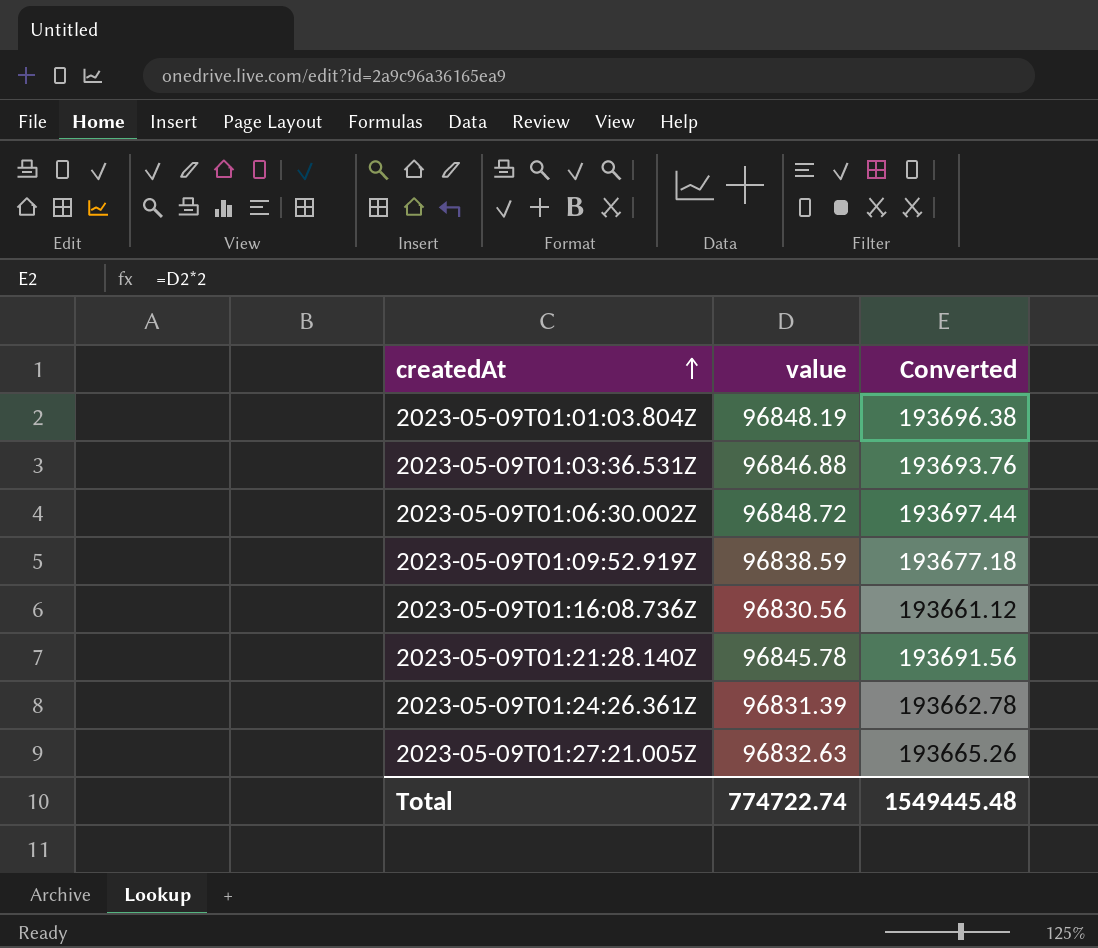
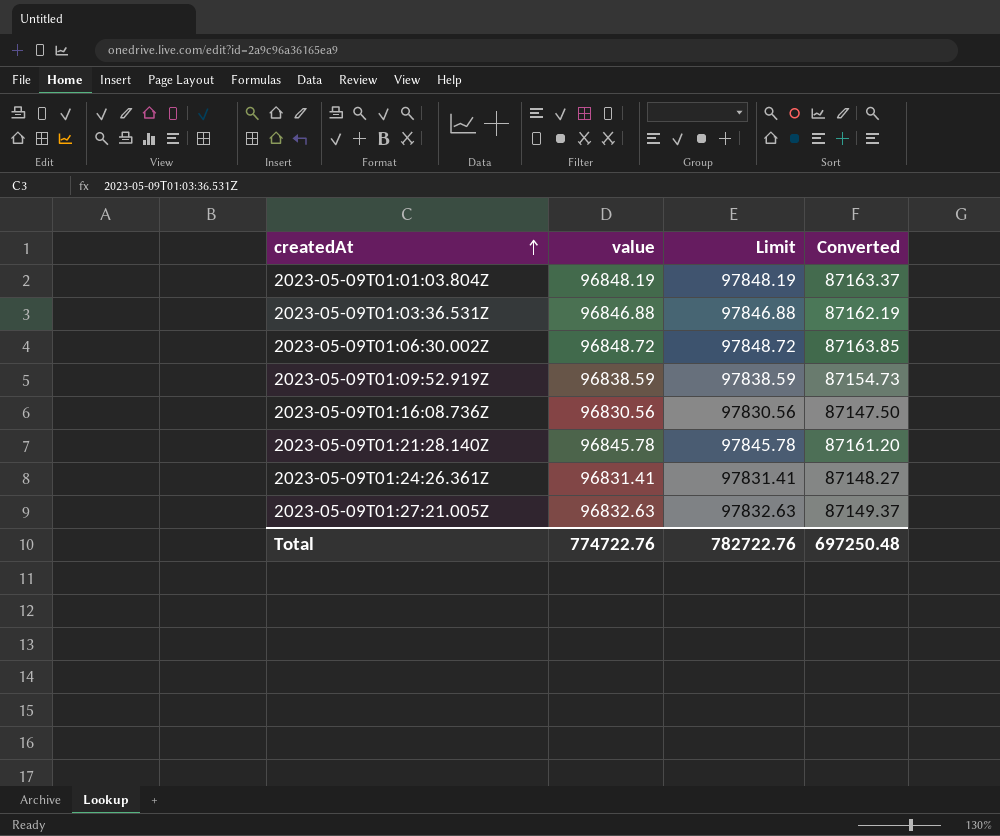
column Limit | formula: none -> [value] + 1000
column Converted | formula: [value] * 2 -> [value] * 0.9
2023-05-09T01:24:26.361Z | value: 96831.39 -> 96831.41
Total | value: 774722.74 -> 774722.76
Total | Converted: 1549445.48 -> 697250.48

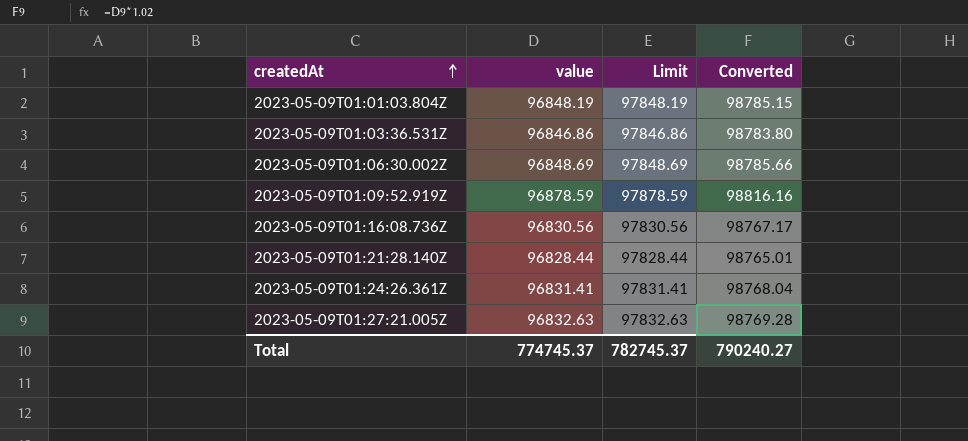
column Converted | formula: [value] * 0.9 -> [value] * 1.02
2023-05-09T01:03:36.531Z | value: 96846.88 -> 96846.86
2023-05-09T01:03:36.531Z | Limit: 97846.88 -> 97846.86
2023-05-09T01:06:30.002Z | value: 96848.72 -> 96848.69
2023-05-09T01:06:30.002Z | Limit: 97848.72 -> 97848.69
2023-05-09T01:09:52.919Z | value: 96838.59 -> 96878.59
2023-05-09T01:09:52.919Z | Limit: 97838.59 -> 97878.59
2023-05-09T01:21:28.140Z | value: 96845.78 -> 96828.44
2023-05-09T01:21:28.140Z | Limit: 97845.78 -> 97828.44
Total | value: 774722.76 -> 774745.37
Total | Limit: 782722.76 -> 782745.37
Total | Converted: 697250.48 -> 790240.27

